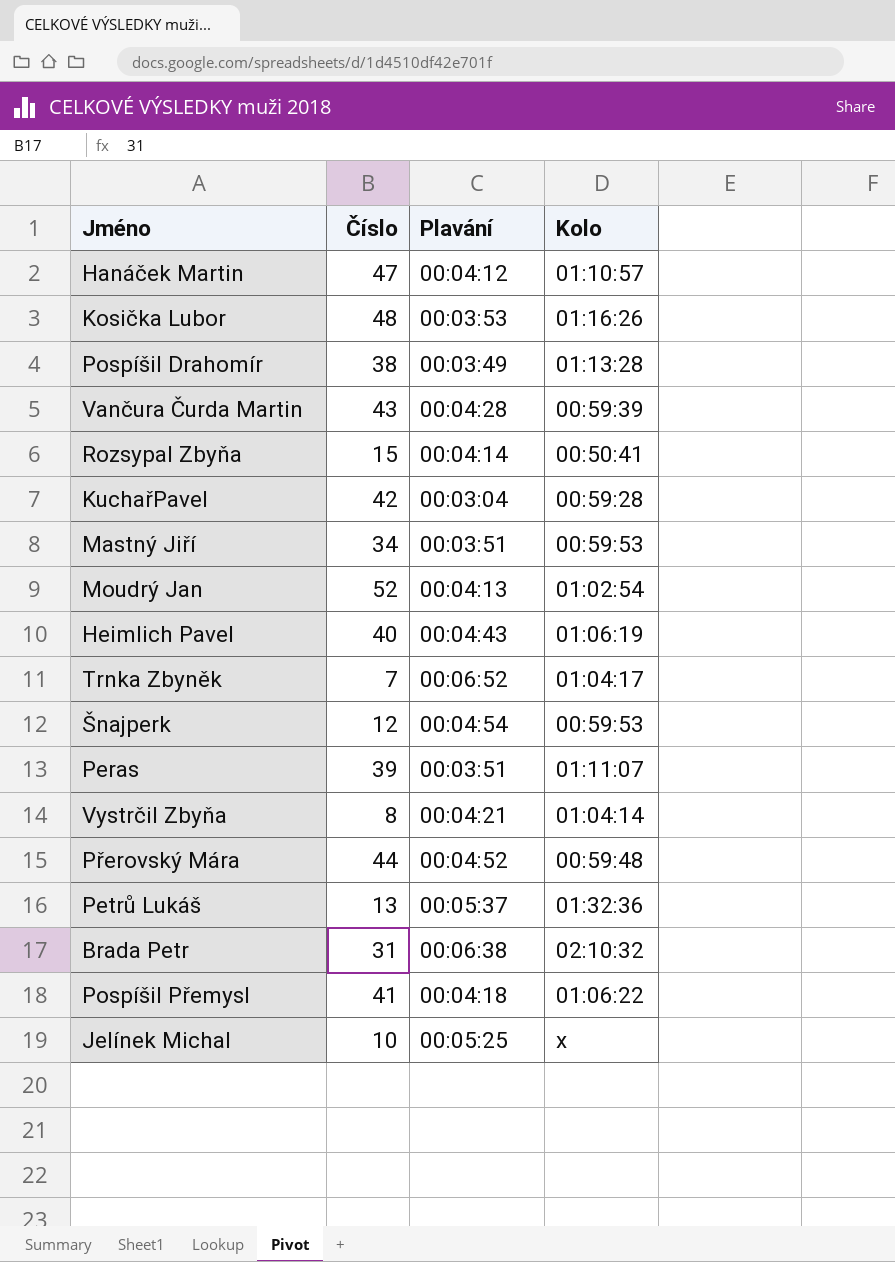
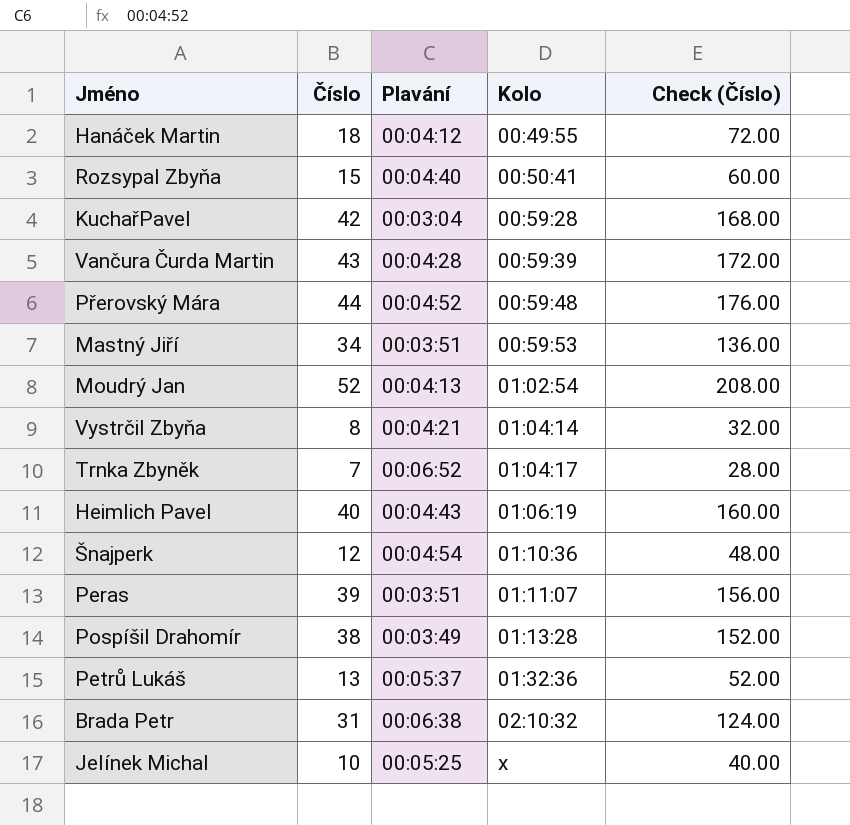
row order: none -> Kolo ascending
column Check (Číslo) | formula: none -> [Číslo] * 4
row Kosička Lubor: 48 | 00:03:53 | 01:16:26 -> none
row Pospíšil Přemysl: 41 | 00:04:18 | 01:06:22 -> none
Hanáček Martin | Číslo: 47 -> 18
Hanáček Martin | Kolo: 01:10:57 -> 00:49:55
Rozsypal Zbyňa | Plavání: 00:04:14 -> 00:04:40
Šnajperk | Kolo: 00:59:53 -> 01:10:36

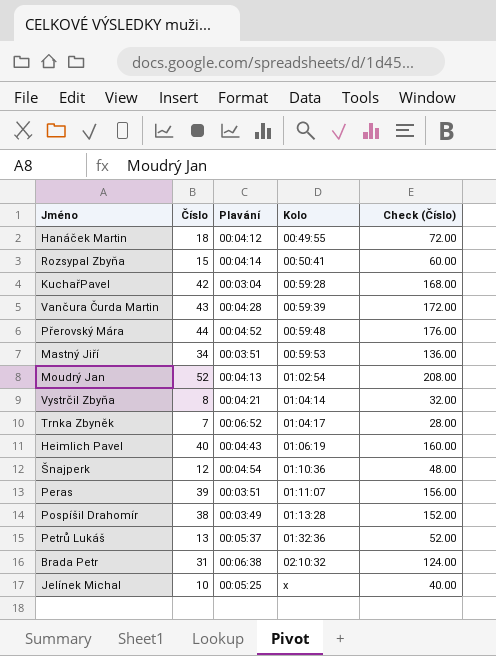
Rozsypal Zbyňa | Plavání: 00:04:40 -> 00:04:14

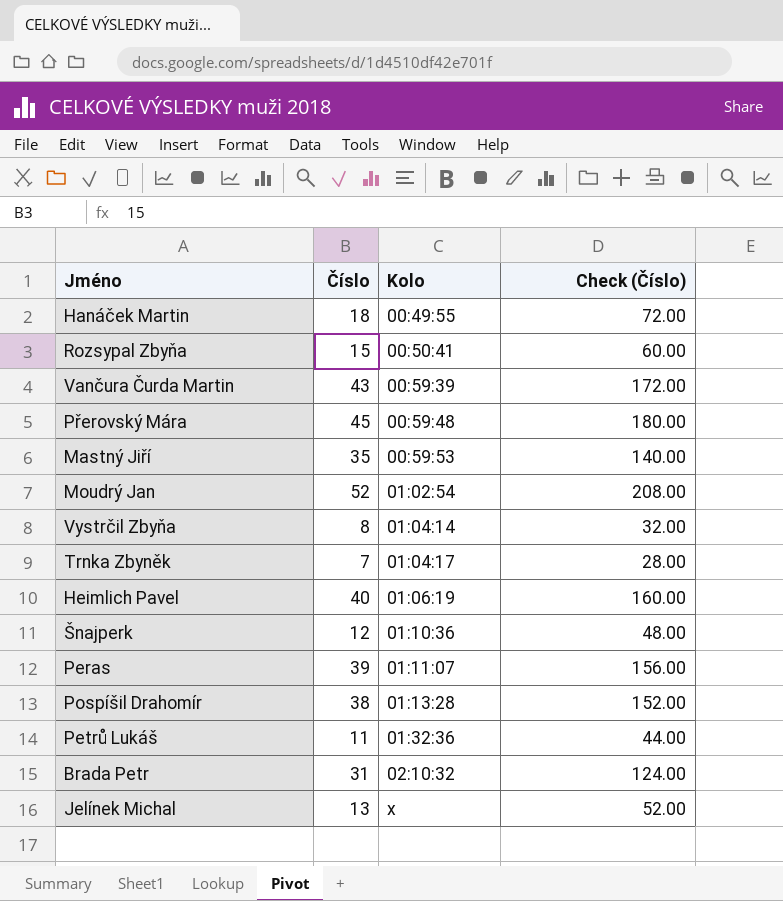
column Plavání | position: 3 -> none
row KuchařPavel: 42 | 00:03:04 | 00:59:28 | 168.00 -> none
Přerovský Mára | Číslo: 44 -> 45
Přerovský Mára | Check (Číslo): 176.00 -> 180.00
Mastný Jiří | Číslo: 34 -> 35
Mastný Jiří | Check (Číslo): 136.00 -> 140.00
Petrů Lukáš | Číslo: 13 -> 11
Petrů Lukáš | Check (Číslo): 52.00 -> 44.00
Jelínek Michal | Číslo: 10 -> 13
Jelínek Michal | Check (Číslo): 40.00 -> 52.00

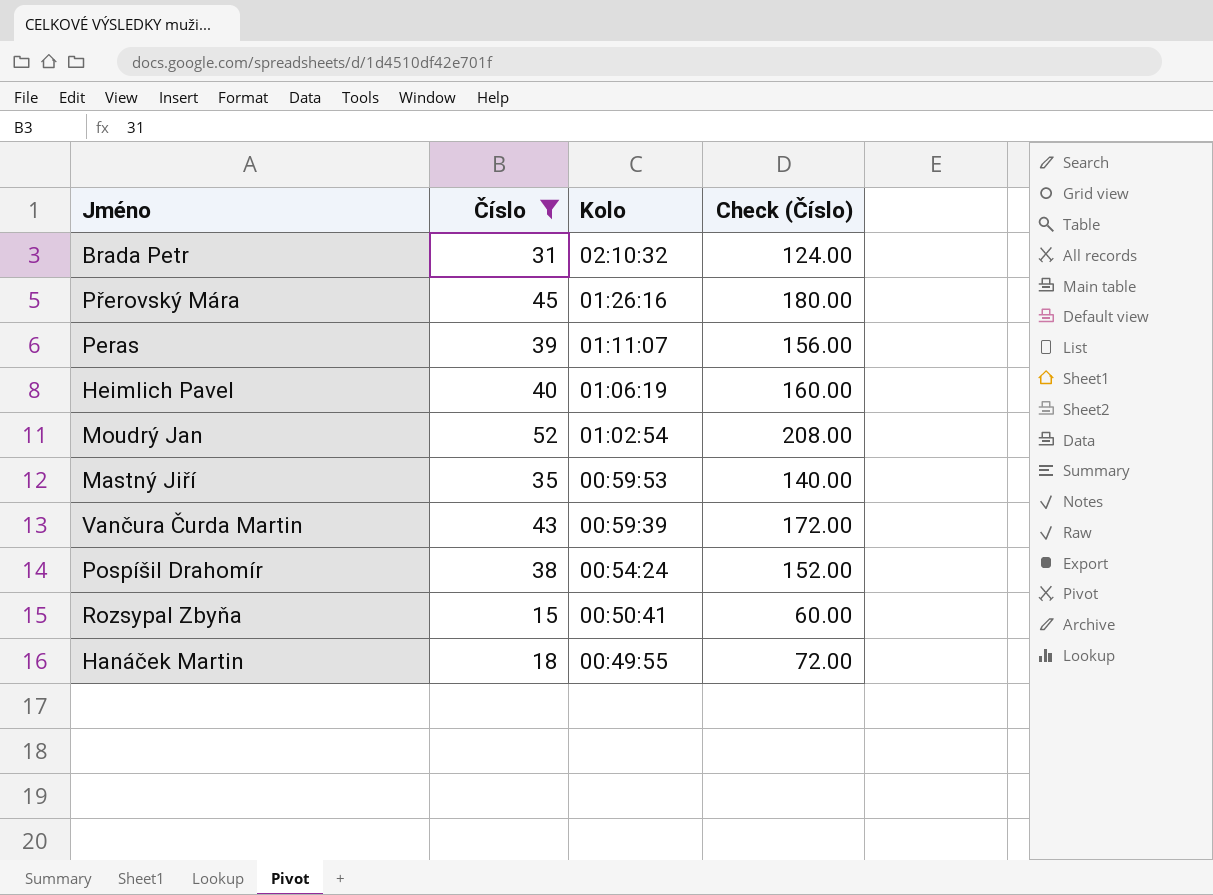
filter: none -> Číslo >= 15
row order: Kolo ascending -> Kolo descending
Přerovský Mára | Kolo: 00:59:48 -> 01:26:16
Pospíšil Drahomír | Kolo: 01:13:28 -> 00:54:24

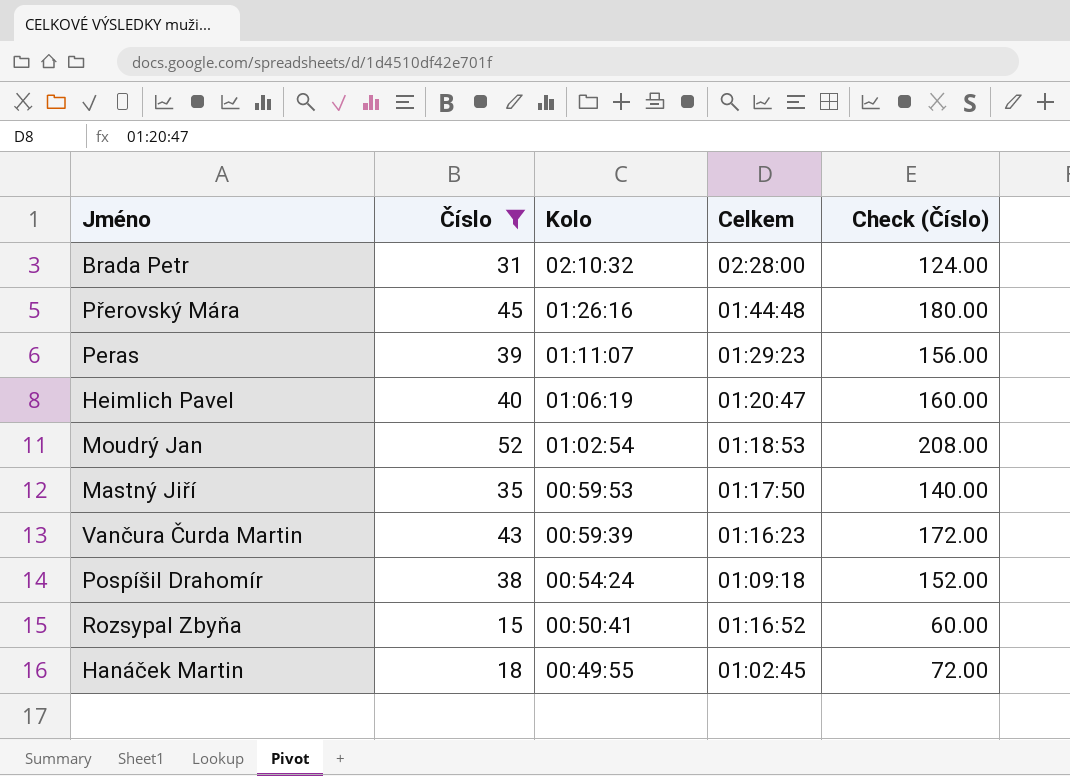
column Celkem | position: none -> 4

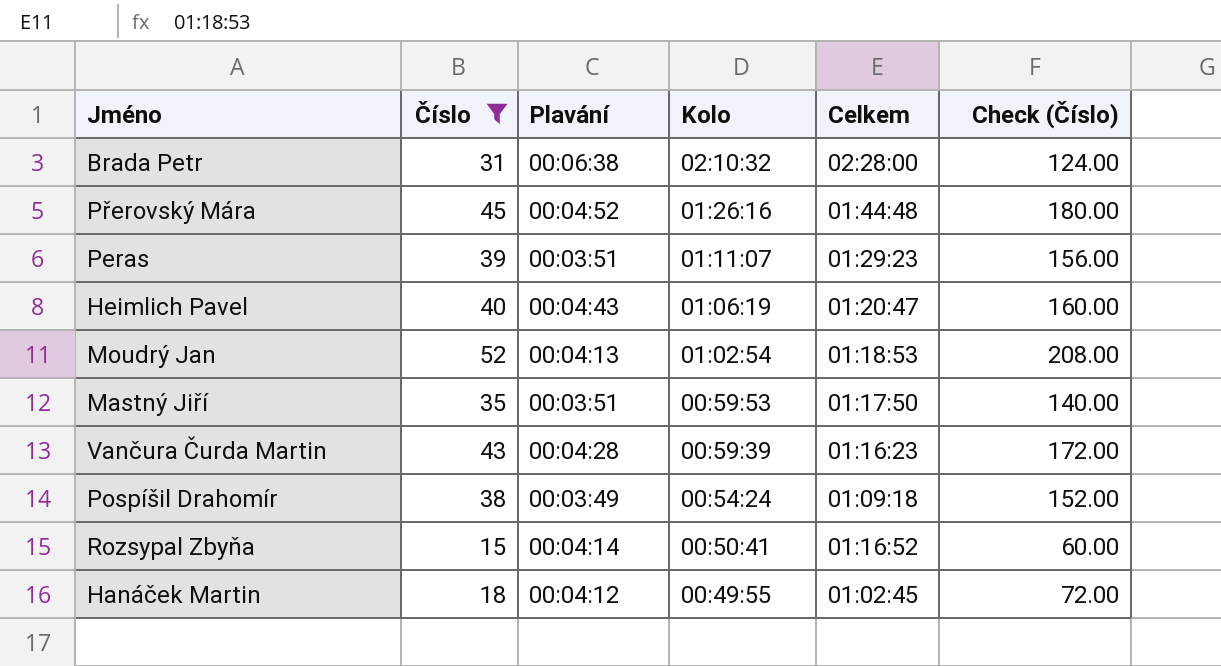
column Plavání | position: none -> 3

